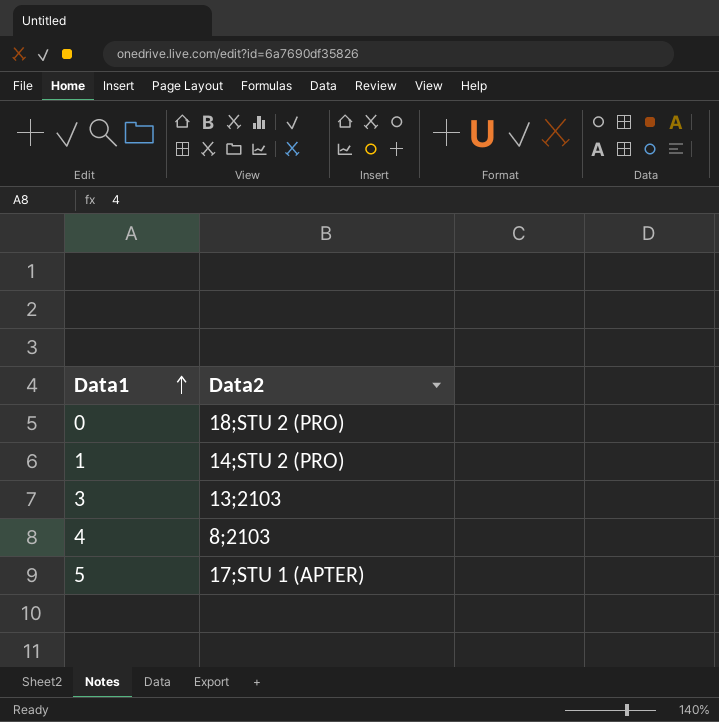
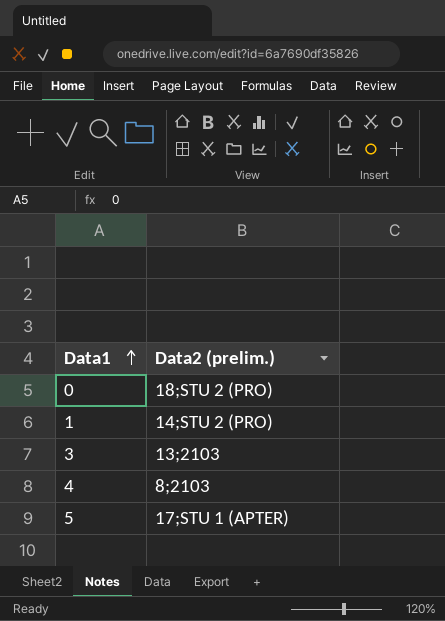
column name: Data2 -> Data2 (prelim.)

